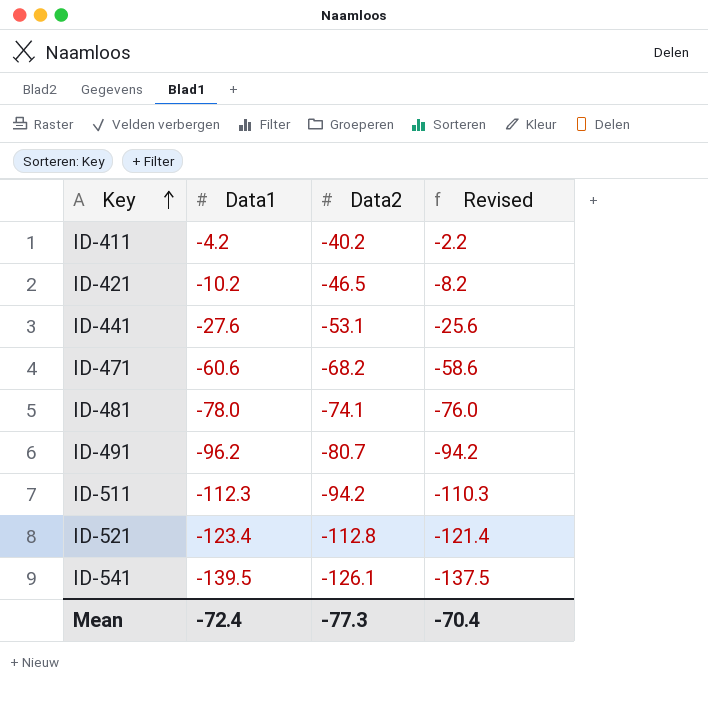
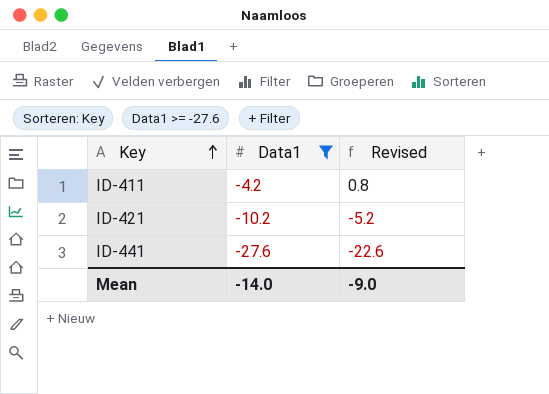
filter: none -> Data1 >= -27.6
column Data2 | position: 3 -> none
column Revised | formula: [Data1] + 2 -> [Data1] + 5
Mean | Data1: -72.4 -> -14.0
Mean | Revised: -70.4 -> -9.0

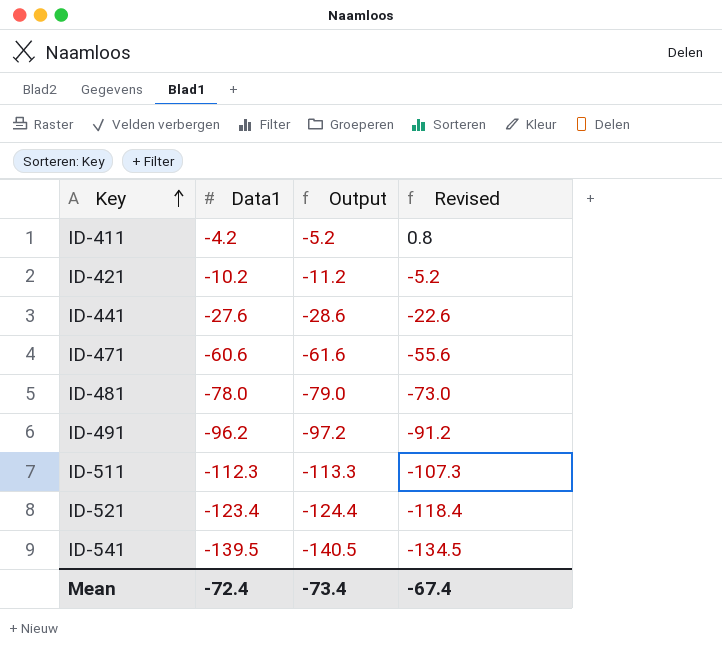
filter: Data1 >= -27.6 -> none
column Output | formula: none -> [Data1] - 1
Mean | Data1: -14.0 -> -72.4
Mean | Revised: -9.0 -> -67.4

